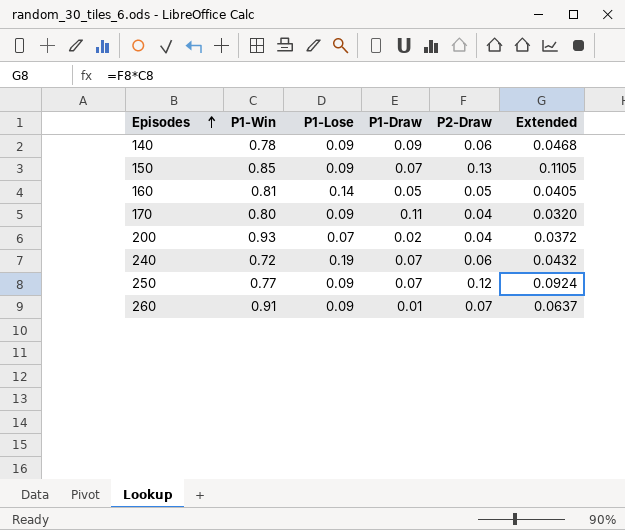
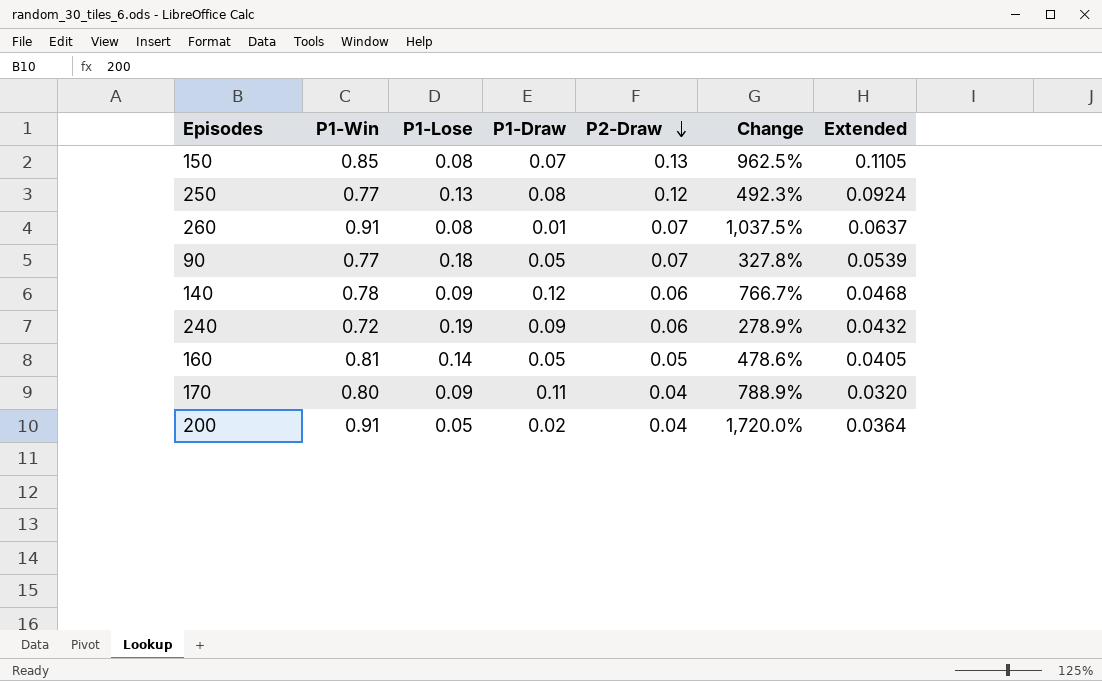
row order: Episodes ascending -> P2-Draw descending
column Change | formula: none -> ([P1-Win] - [P1-Lose]) / [P1-Lose]
150 | P1-Lose: 0.09 -> 0.08
250 | P1-Lose: 0.09 -> 0.13
250 | P1-Draw: 0.07 -> 0.08
260 | P1-Lose: 0.09 -> 0.08
row 90: none -> 0.77 | 0.18 | 0.05 | 0.07 | 327.8% | 0.0539
140 | P1-Draw: 0.09 -> 0.12
240 | P1-Draw: 0.07 -> 0.09
200 | P1-Win: 0.93 -> 0.91
200 | P1-Lose: 0.07 -> 0.05
200 | Extended: 0.0372 -> 0.0364

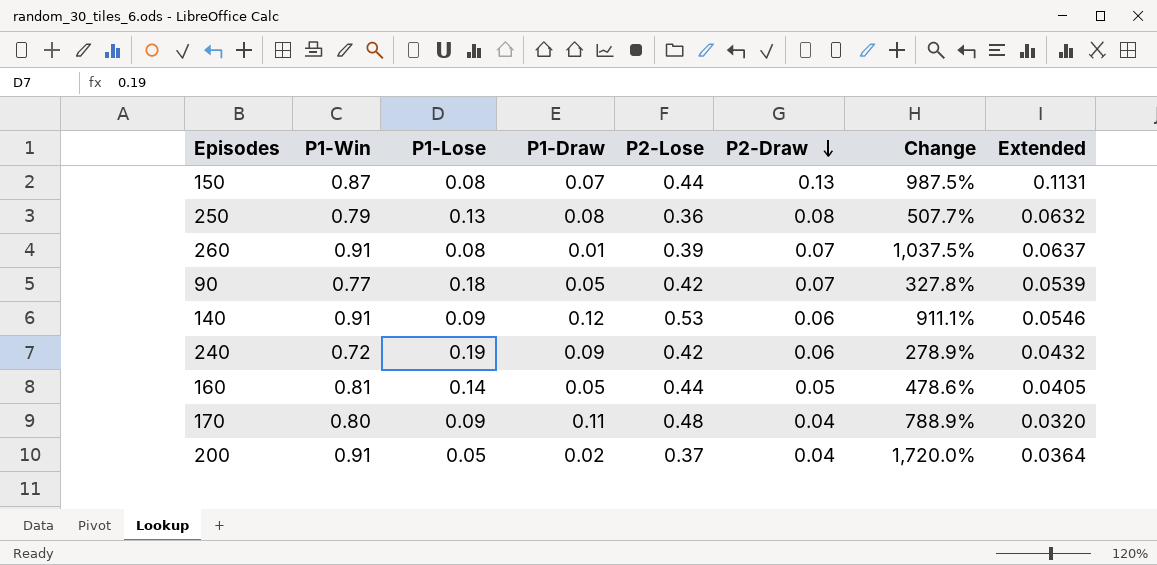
column P2-Lose | position: none -> 5
150 | P1-Win: 0.85 -> 0.87
150 | Change: 962.5% -> 987.5%
150 | Extended: 0.1105 -> 0.1131
250 | P1-Win: 0.77 -> 0.79
250 | P2-Draw: 0.12 -> 0.08
250 | Change: 492.3% -> 507.7%
250 | Extended: 0.0924 -> 0.0632
140 | P1-Win: 0.78 -> 0.91
140 | Change: 766.7% -> 911.1%
140 | Extended: 0.0468 -> 0.0546

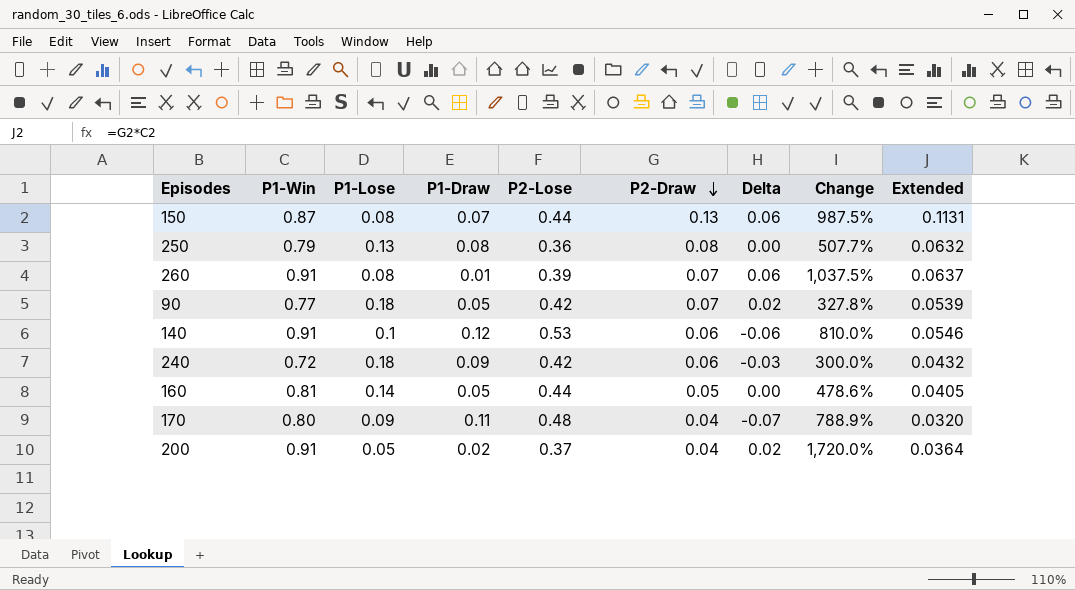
column Delta | formula: none -> [P2-Draw] - [P1-Draw]
140 | P1-Lose: 0.09 -> 0.1
140 | Change: 911.1% -> 810.0%
240 | P1-Lose: 0.19 -> 0.18
240 | Change: 278.9% -> 300.0%

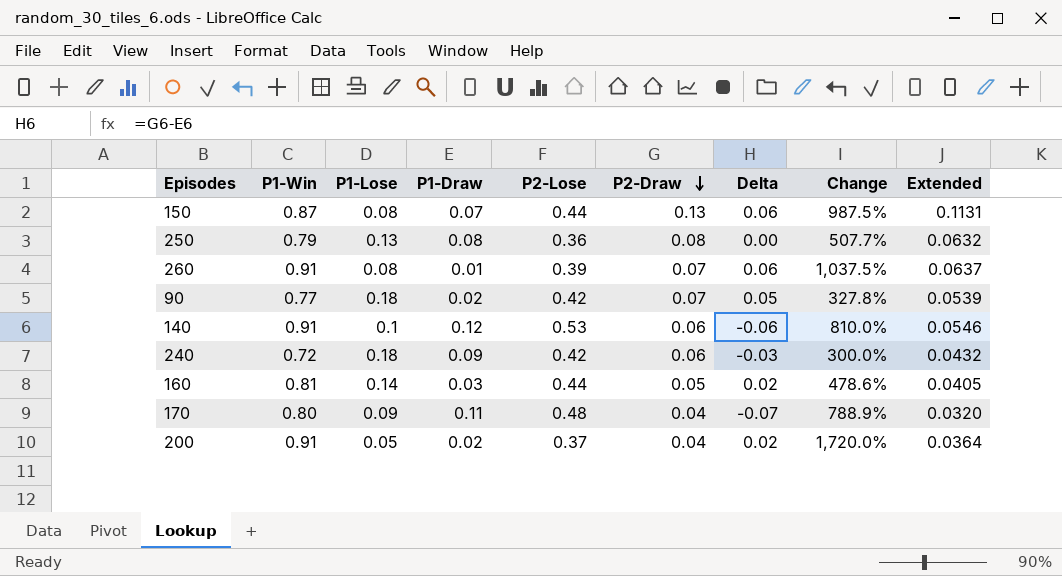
90 | P1-Draw: 0.05 -> 0.02
90 | Delta: 0.02 -> 0.05
160 | P1-Draw: 0.05 -> 0.03
160 | Delta: 0.00 -> 0.02

